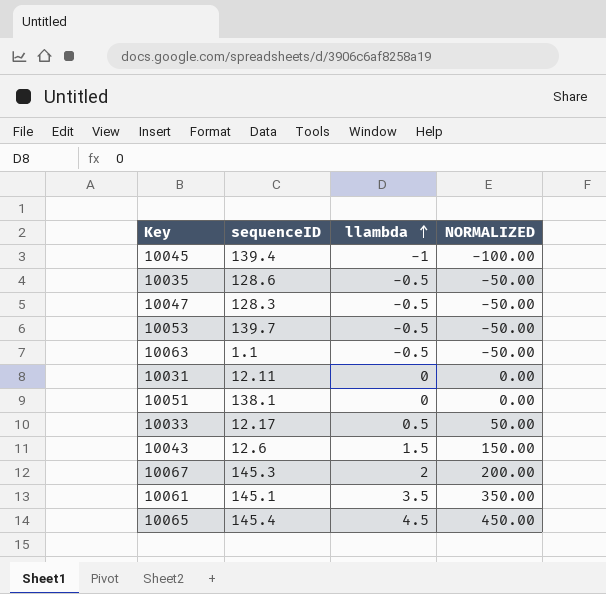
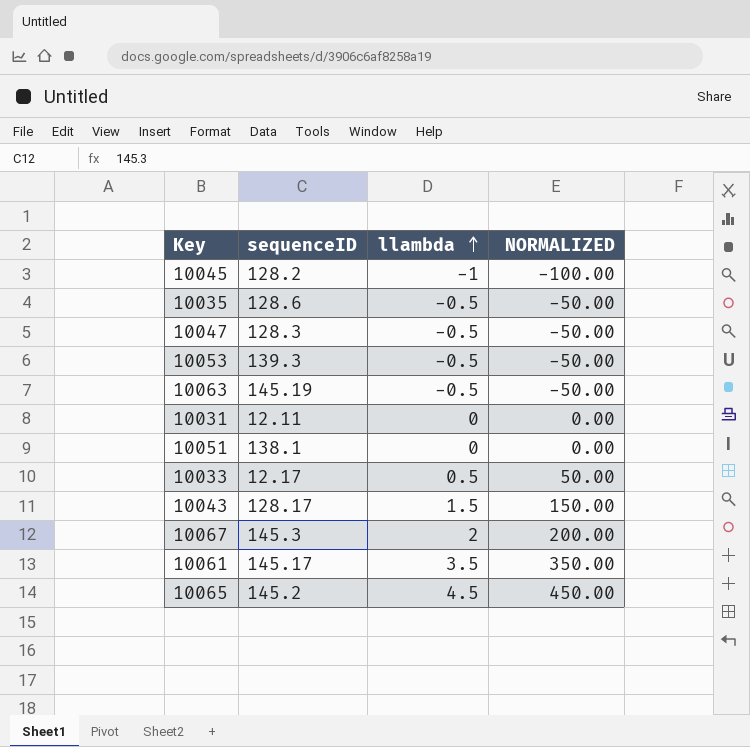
10045 | sequenceID: 139.4 -> 128.2
10053 | sequenceID: 139.7 -> 139.3
10063 | sequenceID: 1.1 -> 145.19
10043 | sequenceID: 12.6 -> 128.17
10061 | sequenceID: 145.1 -> 145.17
10065 | sequenceID: 145.4 -> 145.2

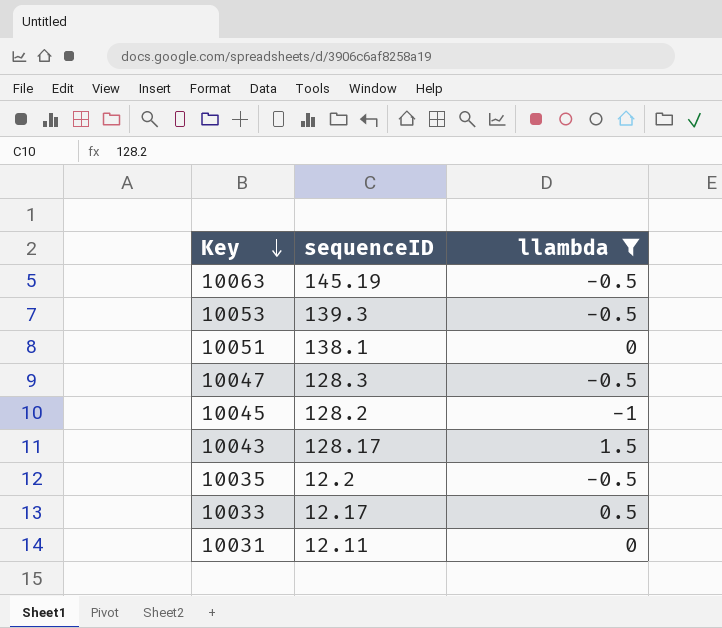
filter: none -> llambda <= 1.5
row order: llambda ascending -> Key descending
column NORMALIZED | formula: [llambda] * 100 -> none
10035 | sequenceID: 128.6 -> 12.2

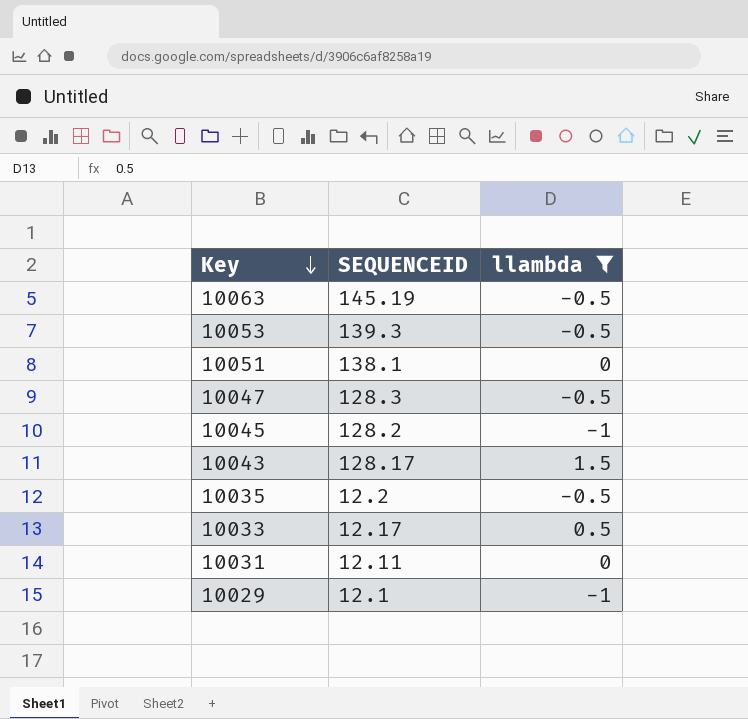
column name: sequenceID -> SEQUENCEID
row 10029: none -> 12.1 | -1

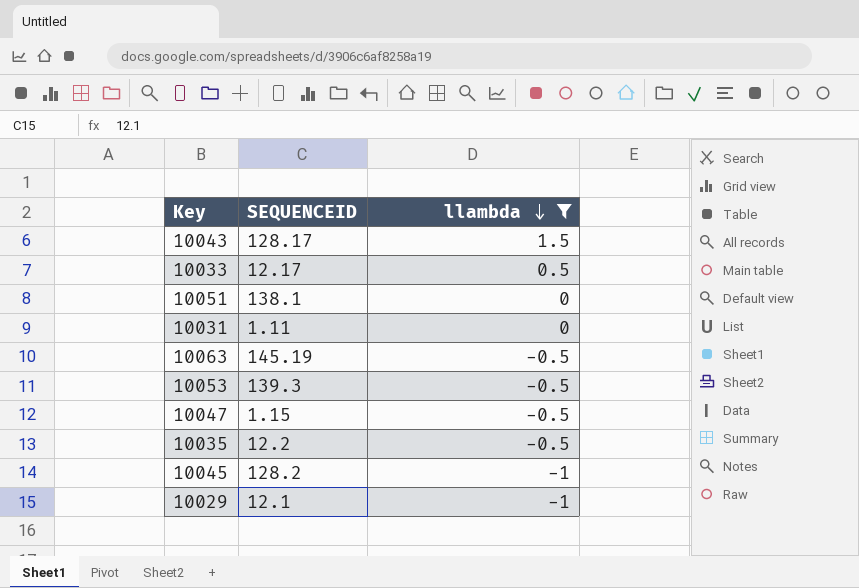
row order: Key descending -> llambda descending
10031 | SEQUENCEID: 12.11 -> 1.11
10047 | SEQUENCEID: 128.3 -> 1.15

